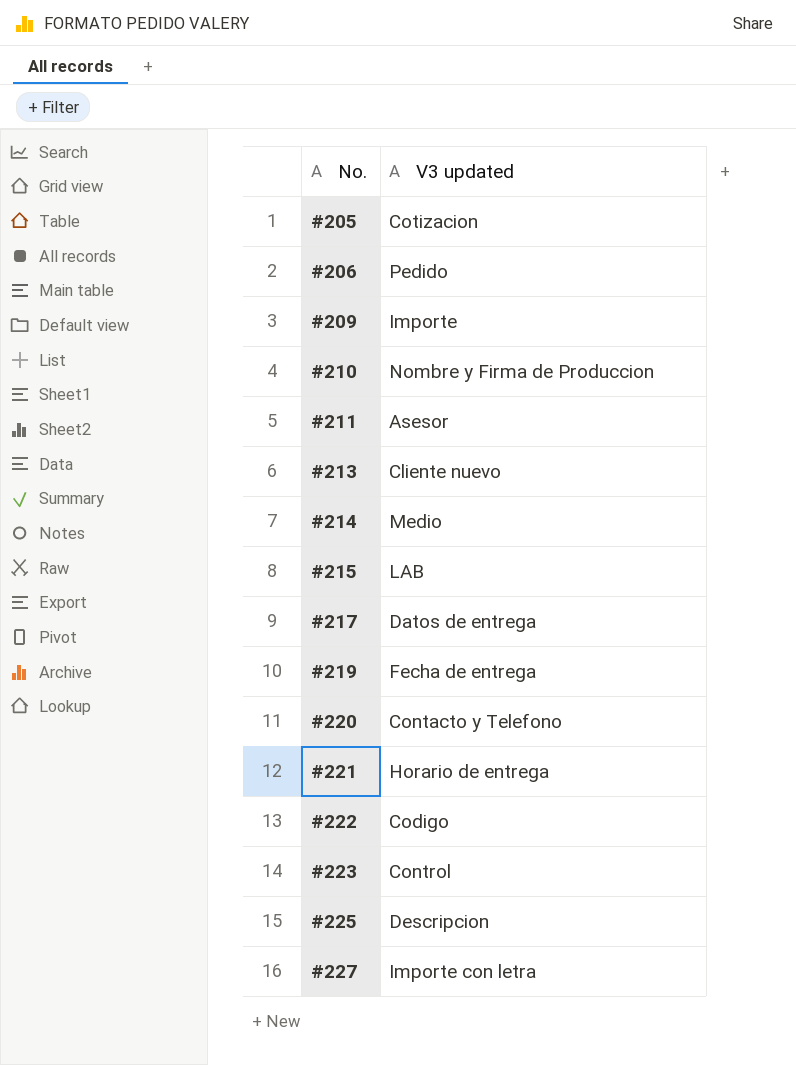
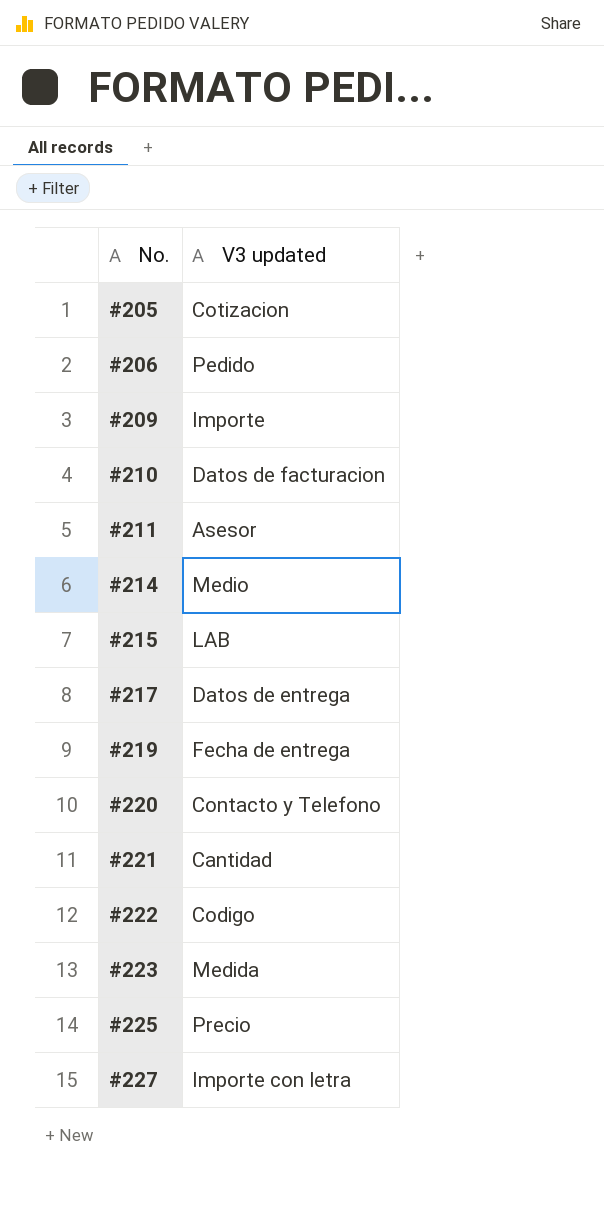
row #213: Cliente nuevo -> none
#210 | V3 updated: Nombre y Firma de Produccion -> Datos de facturacion
#221 | V3 updated: Horario de entrega -> Cantidad
#223 | V3 updated: Control -> Medida
#225 | V3 updated: Descripcion -> Precio

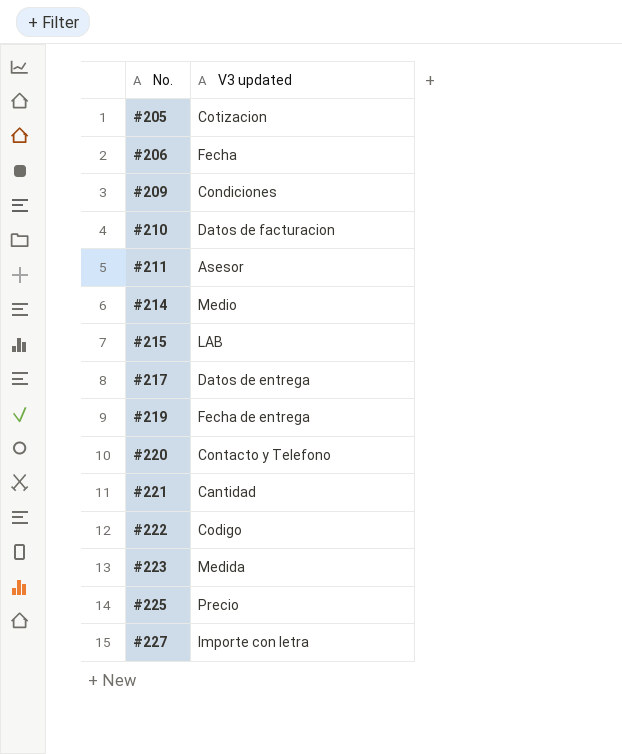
#206 | V3 updated: Pedido -> Fecha
#209 | V3 updated: Importe -> Condiciones

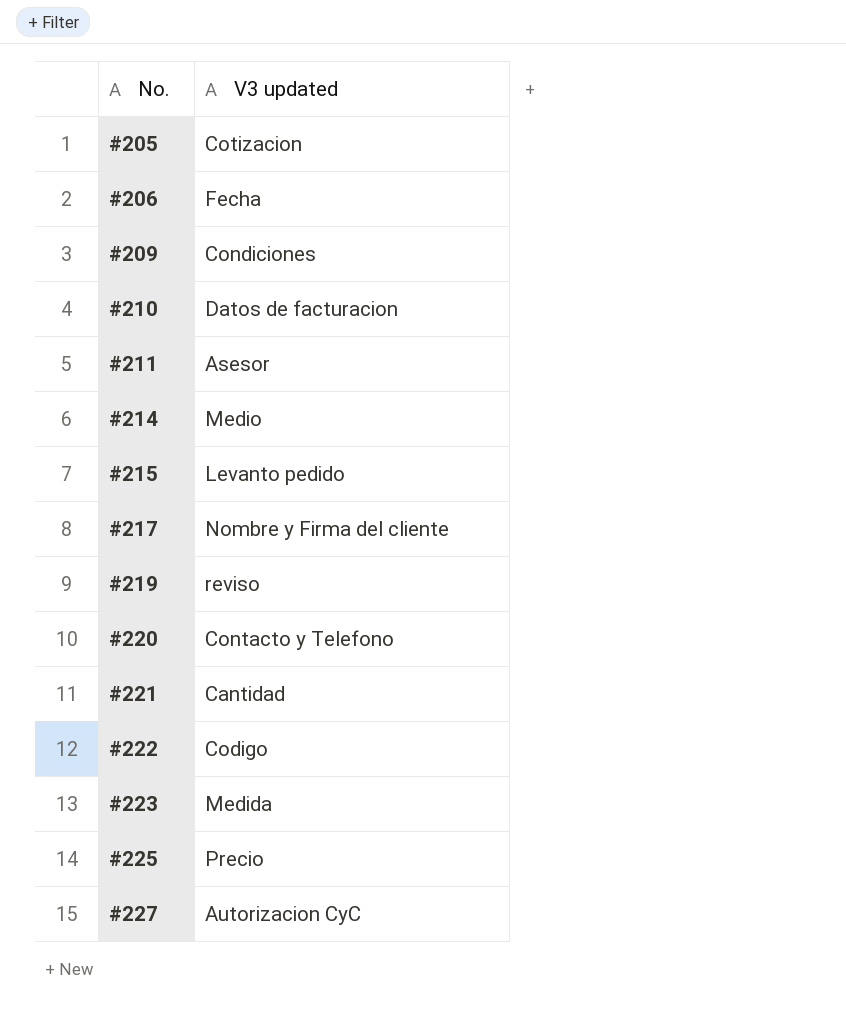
#215 | V3 updated: LAB -> Levanto pedido
#217 | V3 updated: Datos de entrega -> Nombre y Firma del cliente
#219 | V3 updated: Fecha de entrega -> reviso
#227 | V3 updated: Importe con letra -> Autorizacion CyC

